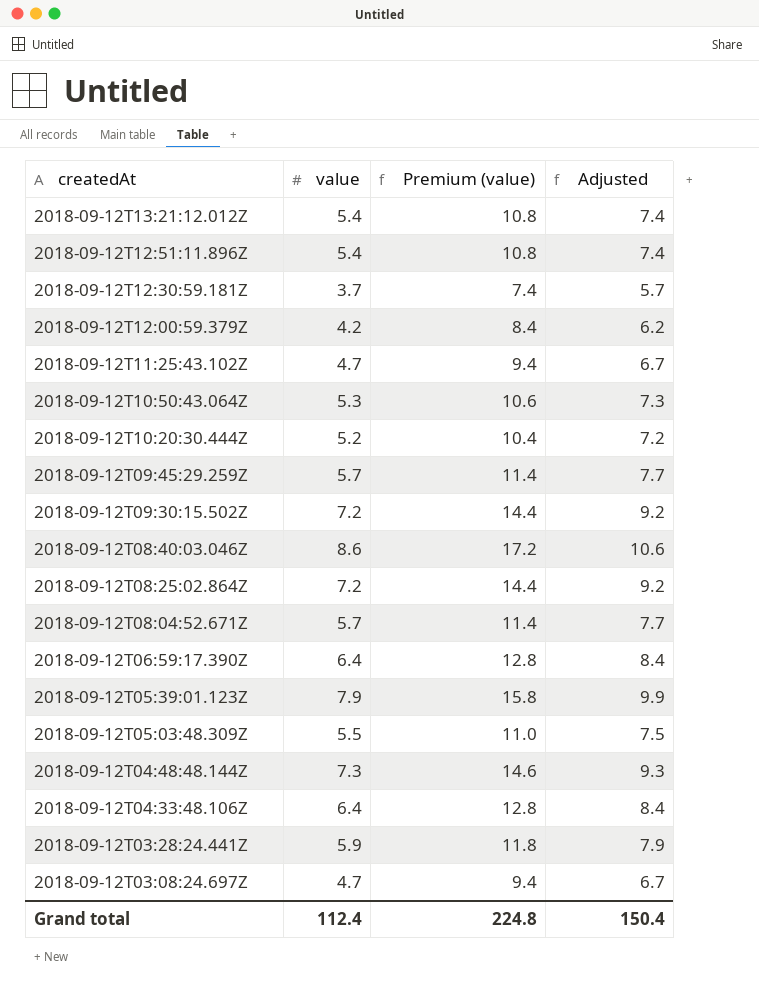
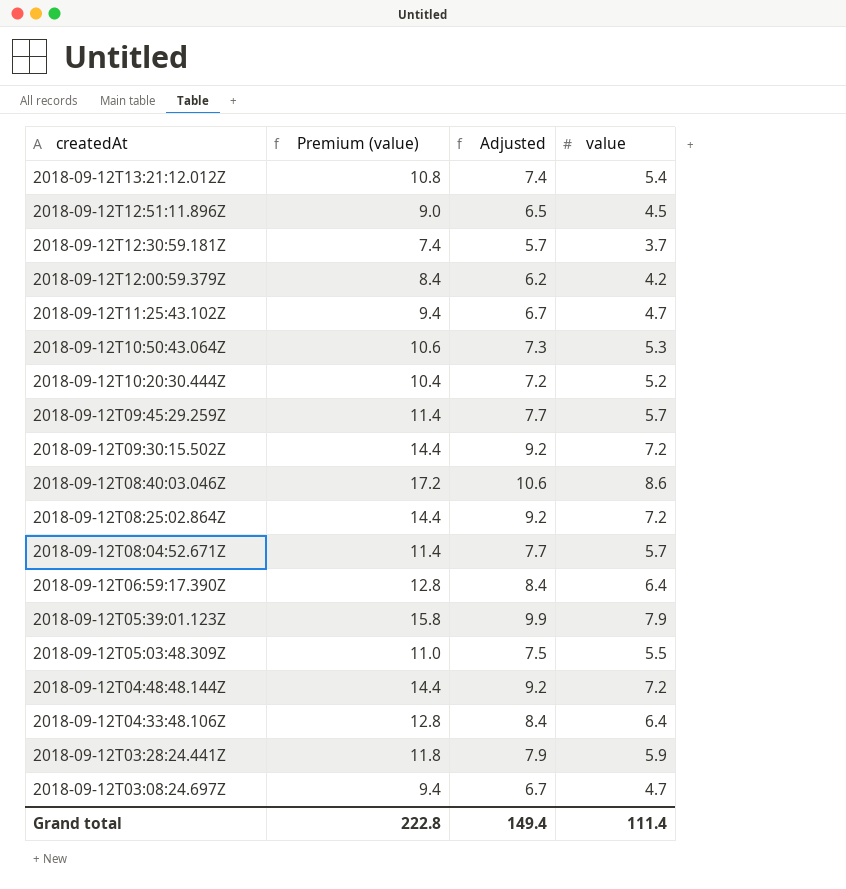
column value | position: 2 -> 4
2018-09-12T12:51:11.896Z | Premium (value): 10.8 -> 9.0
2018-09-12T12:51:11.896Z | Adjusted: 7.4 -> 6.5
2018-09-12T12:51:11.896Z | value: 5.4 -> 4.5
2018-09-12T04:48:48.144Z | Premium (value): 14.6 -> 14.4
2018-09-12T04:48:48.144Z | Adjusted: 9.3 -> 9.2
2018-09-12T04:48:48.144Z | value: 7.3 -> 7.2
Grand total | Premium (value): 224.8 -> 222.8
Grand total | Adjusted: 150.4 -> 149.4
Grand total | value: 112.4 -> 111.4

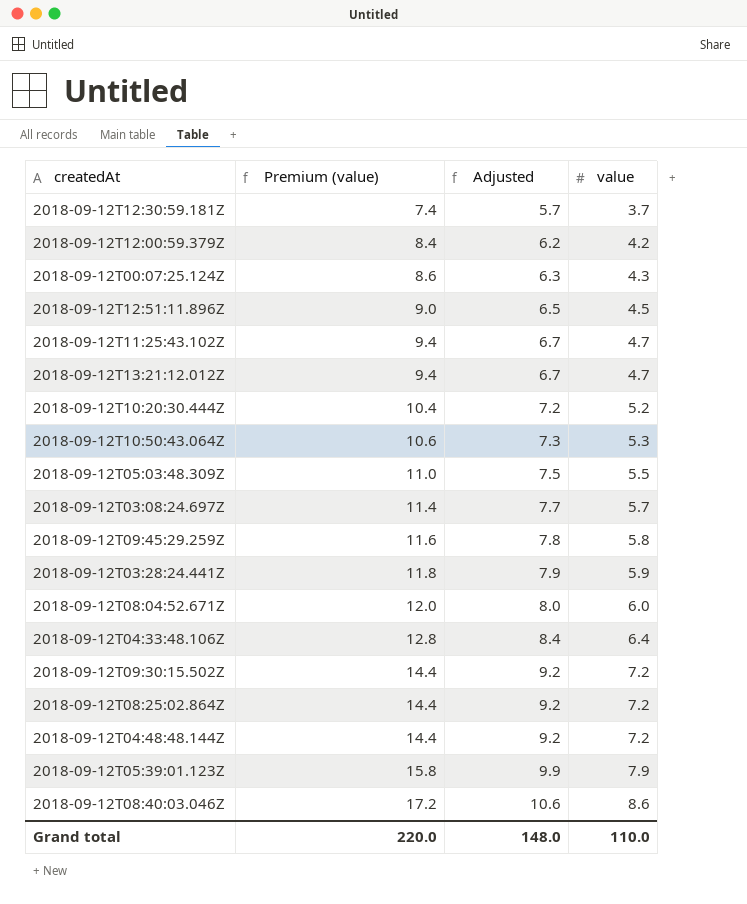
row order: createdAt descending -> Premium (value) ascending
row 2018-09-12T06:59:17.390Z: 12.8 | 8.4 | 6.4 -> none
row 2018-09-12T00:07:25.124Z: none -> 8.6 | 6.3 | 4.3
2018-09-12T13:21:12.012Z | Premium (value): 10.8 -> 9.4
2018-09-12T13:21:12.012Z | Adjusted: 7.4 -> 6.7
2018-09-12T13:21:12.012Z | value: 5.4 -> 4.7
2018-09-12T03:08:24.697Z | Premium (value): 9.4 -> 11.4
2018-09-12T03:08:24.697Z | Adjusted: 6.7 -> 7.7
2018-09-12T03:08:24.697Z | value: 4.7 -> 5.7
2018-09-12T09:45:29.259Z | Premium (value): 11.4 -> 11.6
2018-09-12T09:45:29.259Z | Adjusted: 7.7 -> 7.8
2018-09-12T09:45:29.259Z | value: 5.7 -> 5.8
2018-09-12T08:04:52.671Z | Premium (value): 11.4 -> 12.0
2018-09-12T08:04:52.671Z | Adjusted: 7.7 -> 8.0
2018-09-12T08:04:52.671Z | value: 5.7 -> 6.0
Grand total | Premium (value): 222.8 -> 220.0
Grand total | Adjusted: 149.4 -> 148.0
Grand total | value: 111.4 -> 110.0

